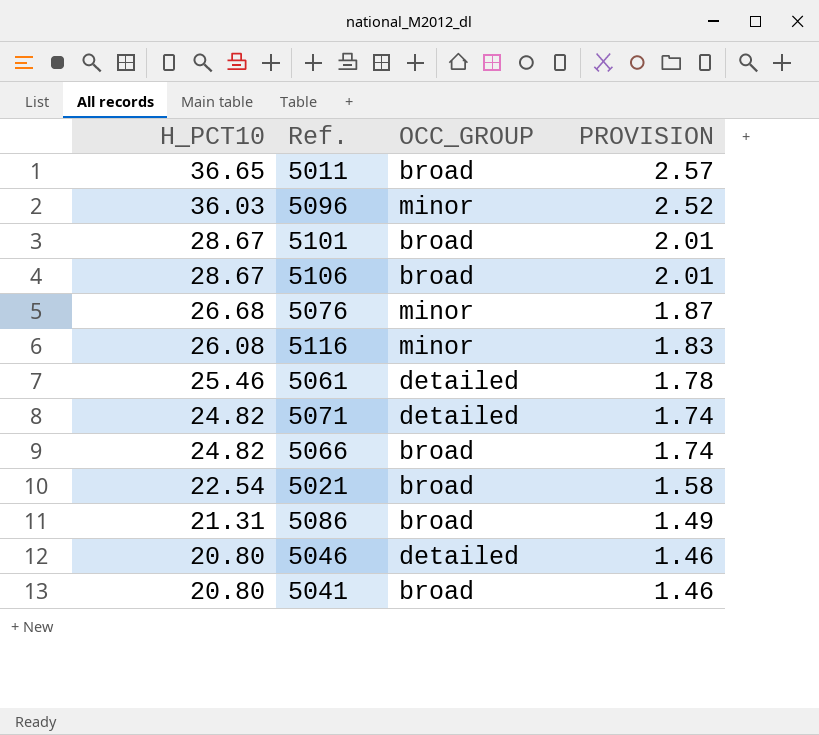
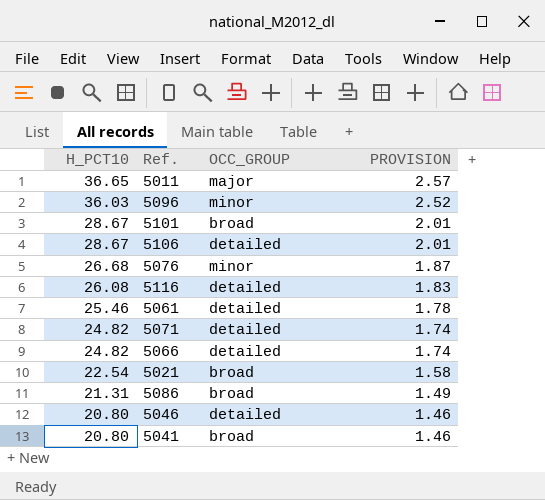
5011 | OCC_GROUP: broad -> major
5106 | OCC_GROUP: broad -> detailed
5116 | OCC_GROUP: minor -> detailed
5066 | OCC_GROUP: broad -> detailed

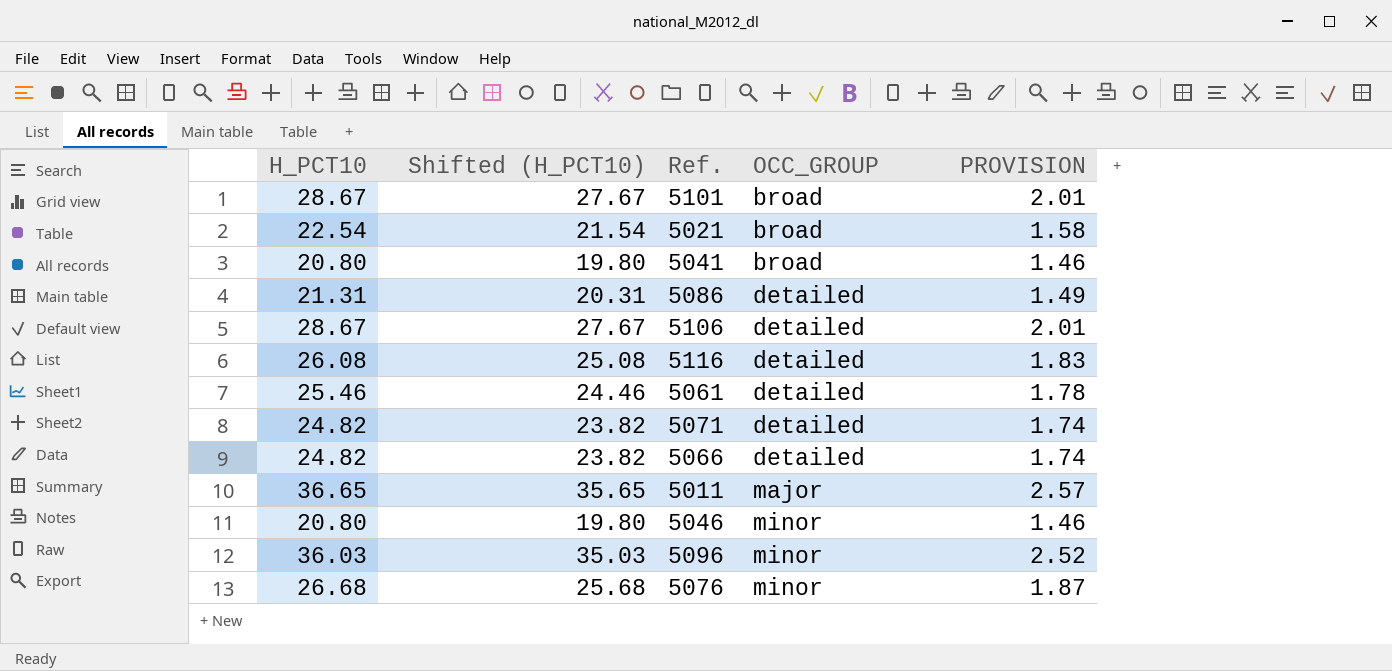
row order: H_PCT10 descending -> OCC_GROUP ascending
column Shifted (H_PCT10) | formula: none -> [H_PCT10] - 1
5086 | OCC_GROUP: broad -> detailed
5046 | OCC_GROUP: detailed -> minor

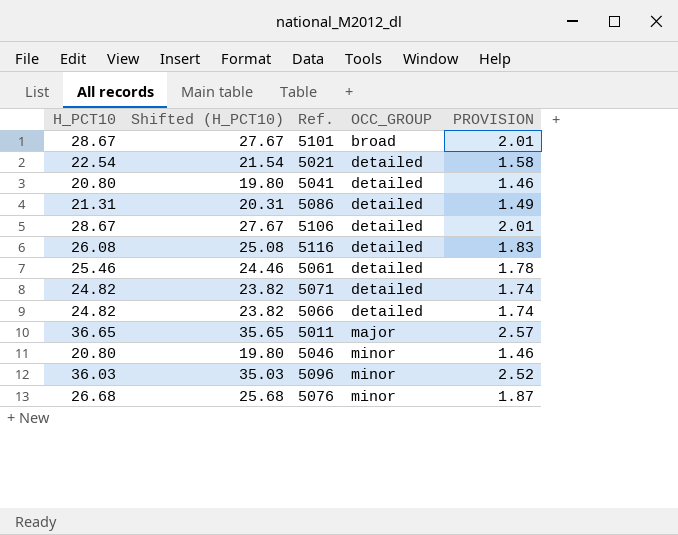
5021 | OCC_GROUP: broad -> detailed
5041 | OCC_GROUP: broad -> detailed

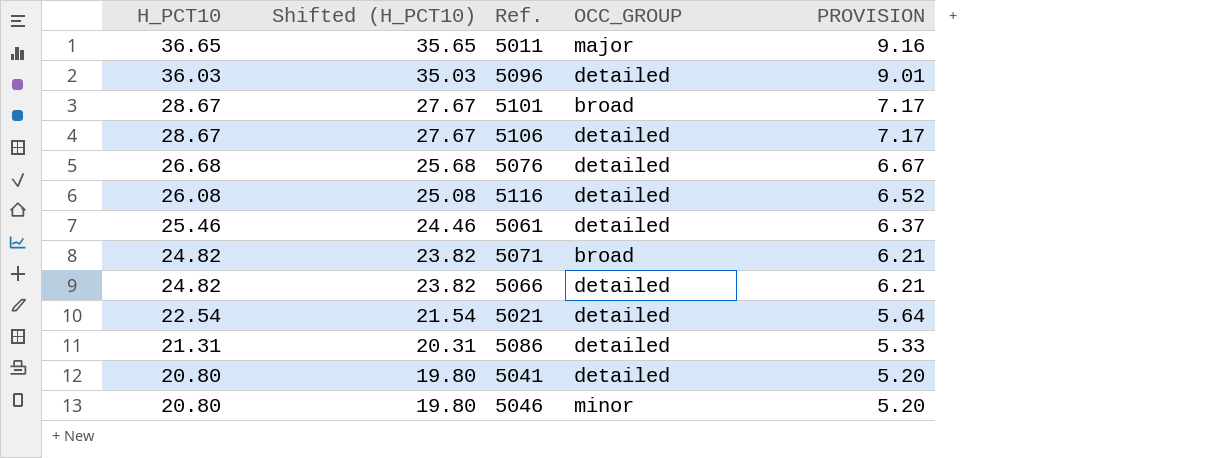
row order: OCC_GROUP ascending -> H_PCT10 descending
column PROVISION | formula: [H_PCT10] * 0.07 -> [H_PCT10] * 0.25
5096 | OCC_GROUP: minor -> detailed
5076 | OCC_GROUP: minor -> detailed
5071 | OCC_GROUP: detailed -> broad

